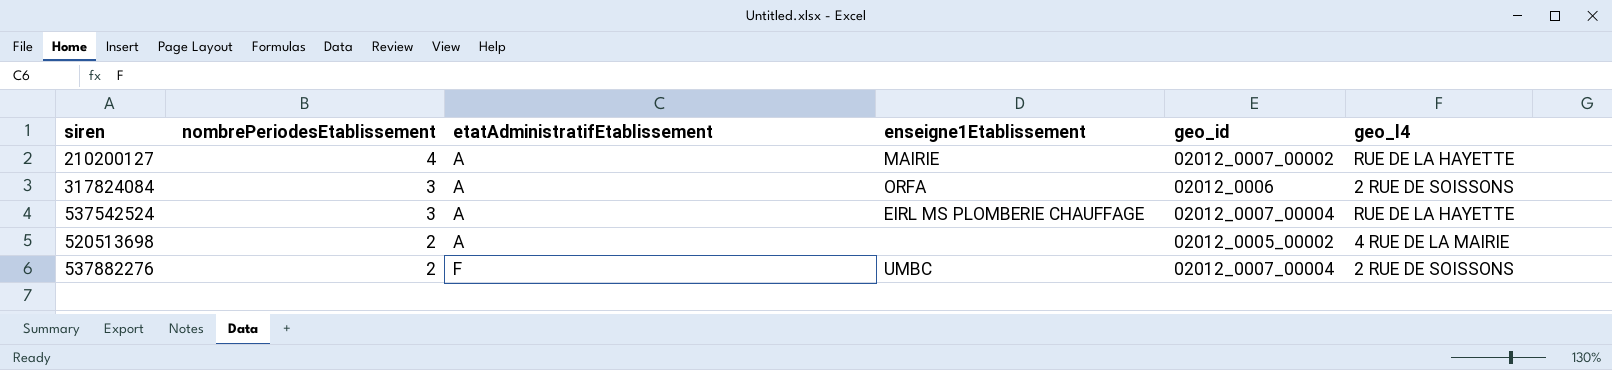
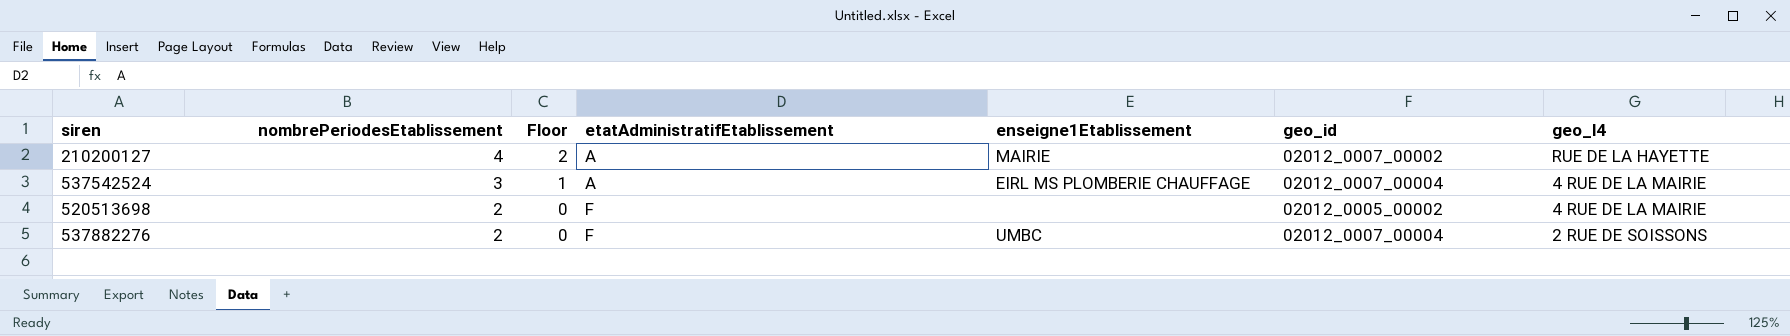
column Floor | formula: none -> [nombrePeriodesEtablissement] - 2
row 317824084: 3 | A | ORFA | 02012_0006 | 2 RUE DE SOISSONS -> none
537542524 | geo_l4: RUE DE LA HAYETTE -> 4 RUE DE LA MAIRIE
520513698 | etatAdministratifEtablissement: A -> F

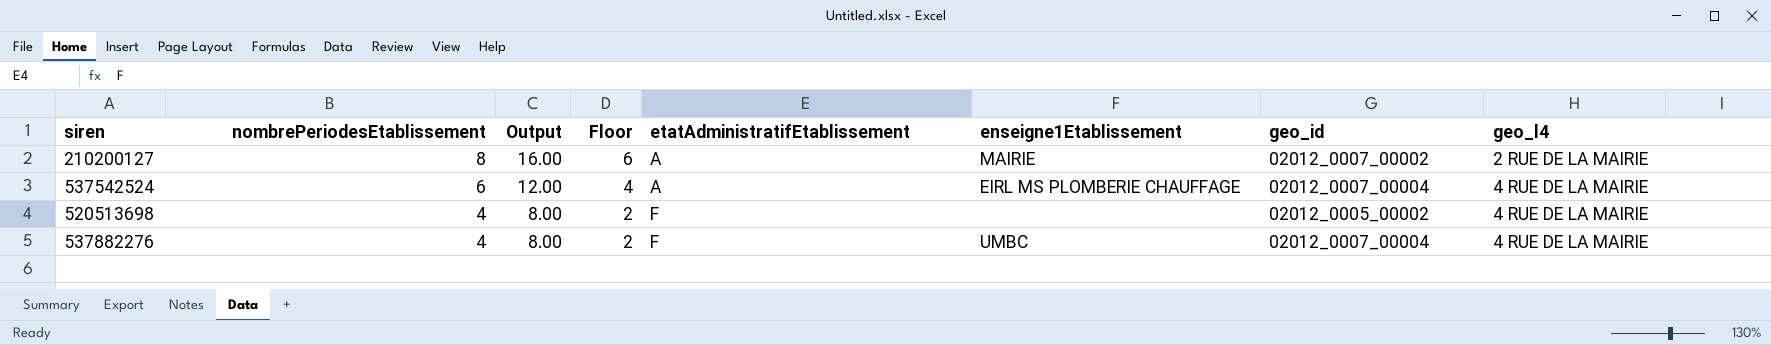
column Output | formula: none -> [nombrePeriodesEtablissement] * 2
210200127 | nombrePeriodesEtablissement: 4 -> 8
210200127 | Floor: 2 -> 6
210200127 | geo_l4: RUE DE LA HAYETTE -> 2 RUE DE LA MAIRIE
537542524 | nombrePeriodesEtablissement: 3 -> 6
537542524 | Floor: 1 -> 4
520513698 | nombrePeriodesEtablissement: 2 -> 4
520513698 | Floor: 0 -> 2
537882276 | nombrePeriodesEtablissement: 2 -> 4
537882276 | Floor: 0 -> 2
537882276 | geo_l4: 2 RUE DE SOISSONS -> 4 RUE DE LA MAIRIE

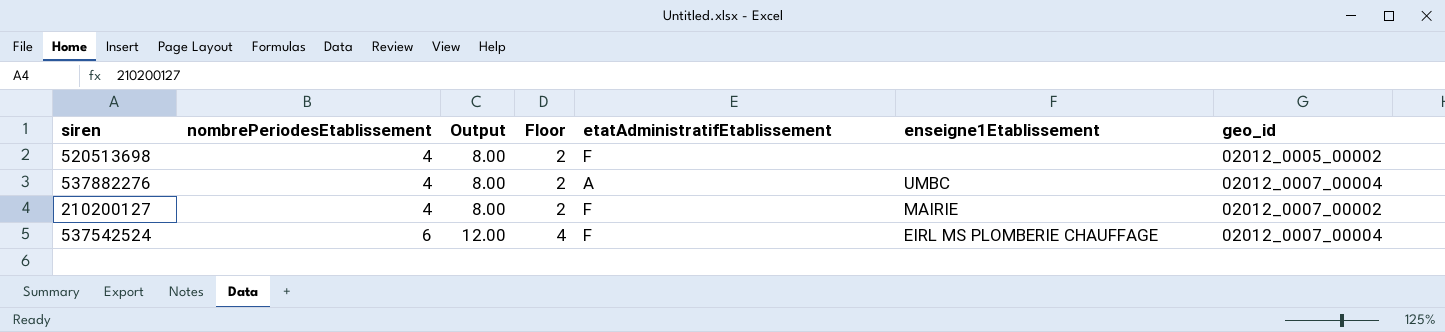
row order: nombrePeriodesEtablissement descending -> nombrePeriodesEtablissement ascending
column geo_l4 | position: 8 -> none
537882276 | etatAdministratifEtablissement: F -> A
210200127 | nombrePeriodesEtablissement: 8 -> 4
210200127 | Output: 16.00 -> 8.00
210200127 | Floor: 6 -> 2
210200127 | etatAdministratifEtablissement: A -> F
537542524 | etatAdministratifEtablissement: A -> F

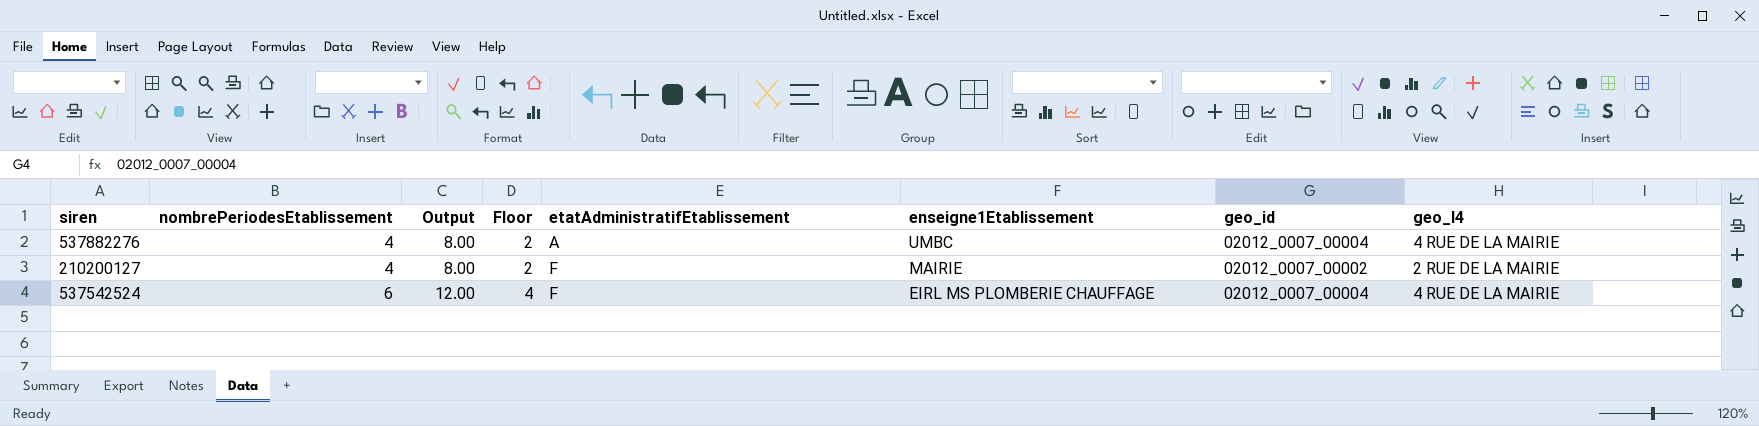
column geo_l4 | position: none -> 8
row 520513698: 4 | 8.00 | 2 | F | none | 02012_0005_00002 -> none

